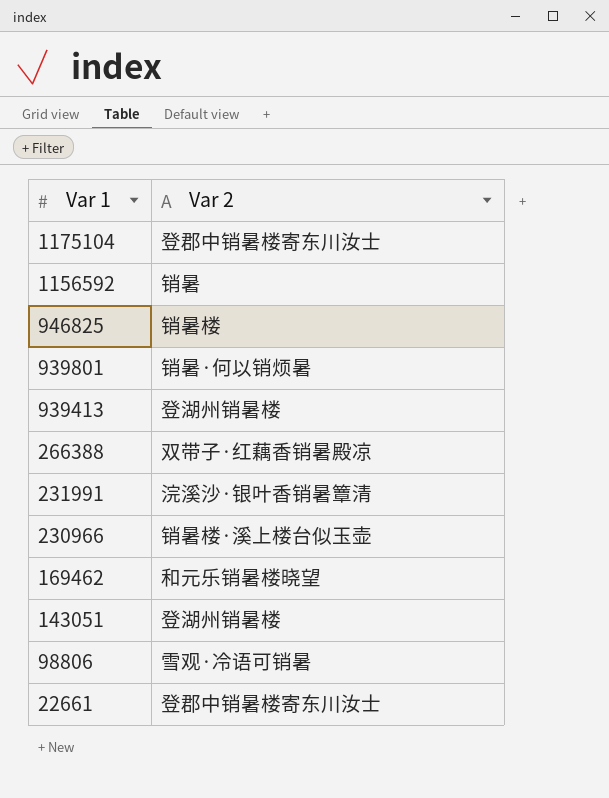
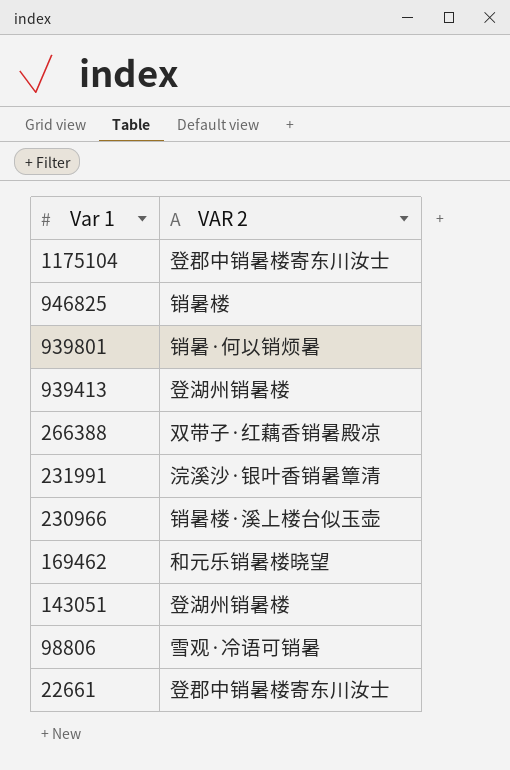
column name: Var 2 -> VAR 2
row 1156592: 销暑 -> none

